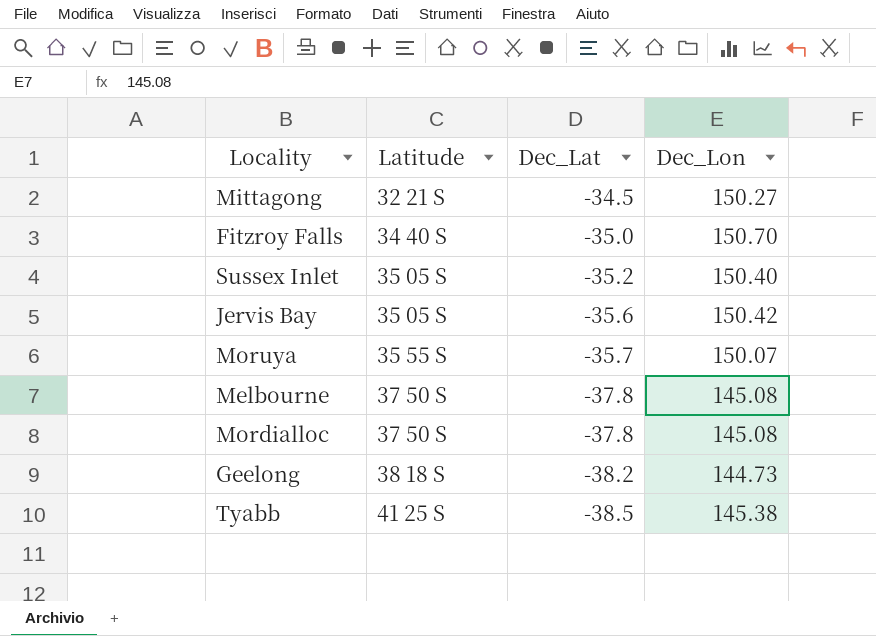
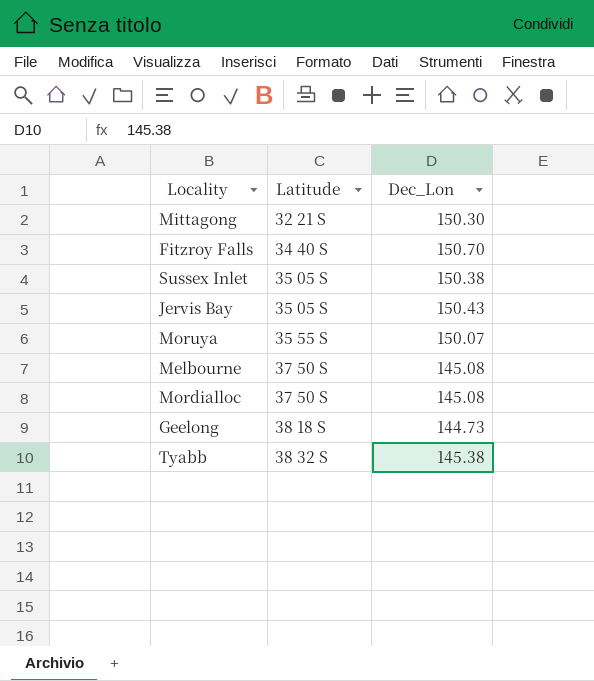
column Dec_Lat | position: 3 -> none
Mittagong | Dec_Lon: 150.27 -> 150.30
Sussex Inlet | Dec_Lon: 150.40 -> 150.38
Jervis Bay | Dec_Lon: 150.42 -> 150.43
Tyabb | Latitude: 41 25 S -> 38 32 S

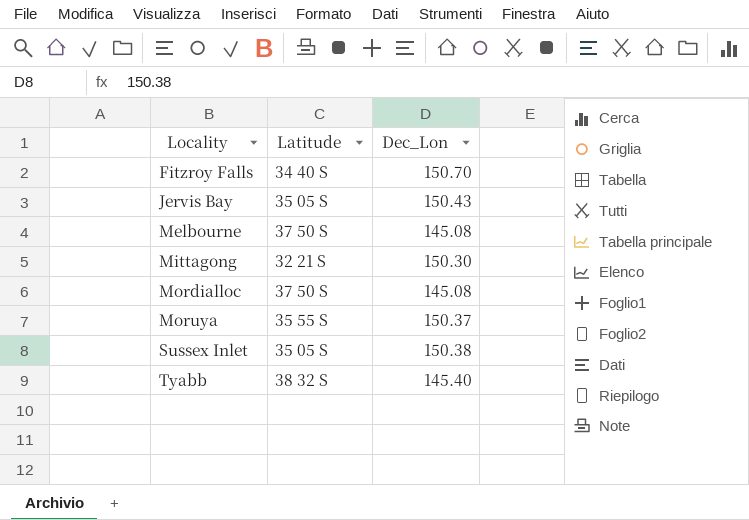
row order: Latitude ascending -> Locality ascending
row Geelong: 38 18 S | 144.73 -> none
Moruya | Dec_Lon: 150.07 -> 150.37
Tyabb | Dec_Lon: 145.38 -> 145.40

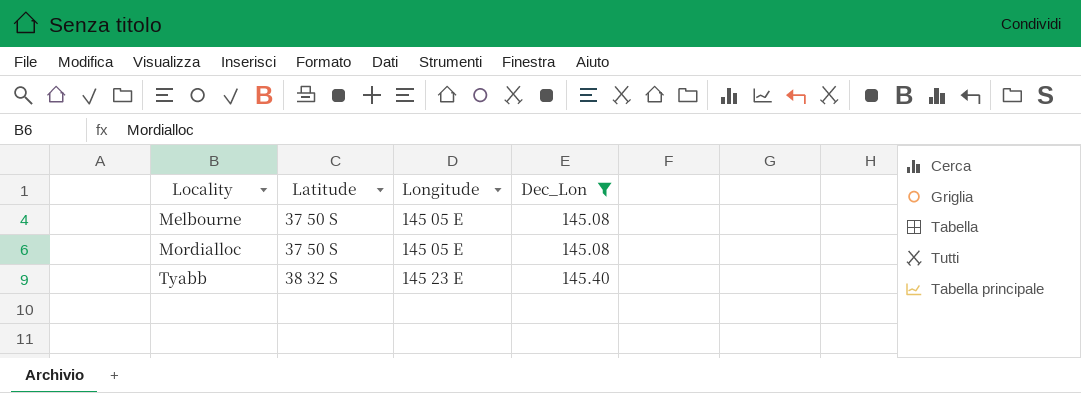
filter: none -> Dec_Lon <= 145.40
column Longitude | position: none -> 3

